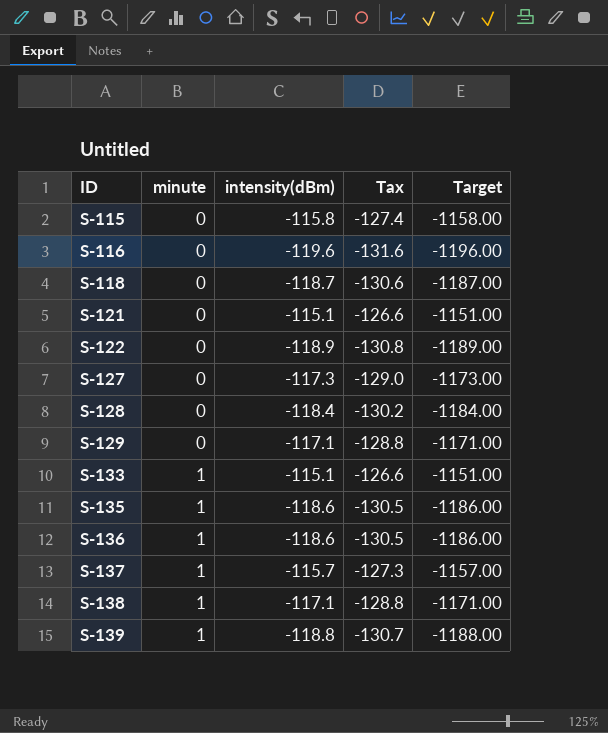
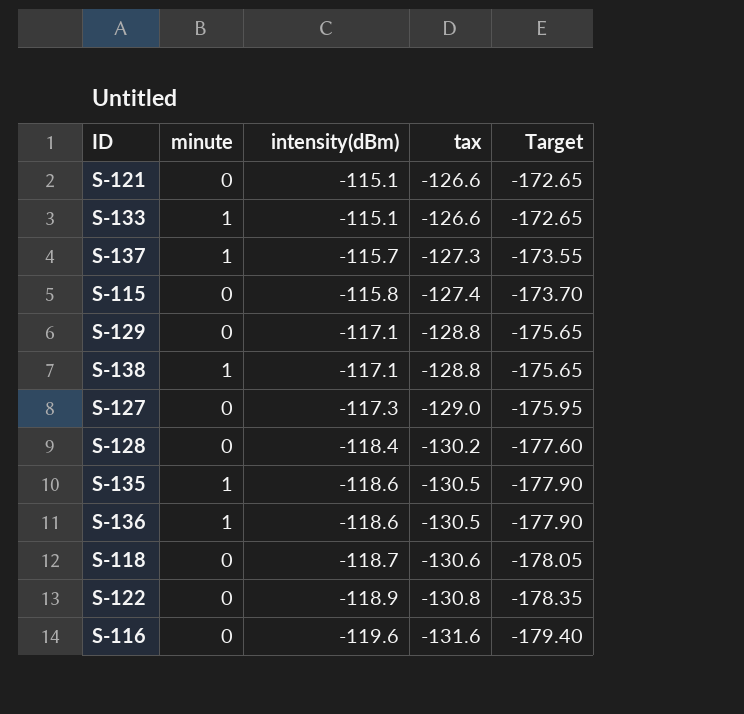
row order: ID ascending -> intensity(dBm) descending
column name: Tax -> tax
column Target | formula: [intensity(dBm)] * 10 -> [intensity(dBm)] * 1.5
row S-139: 1 | -118.8 | -130.7 | -1188.00 -> none

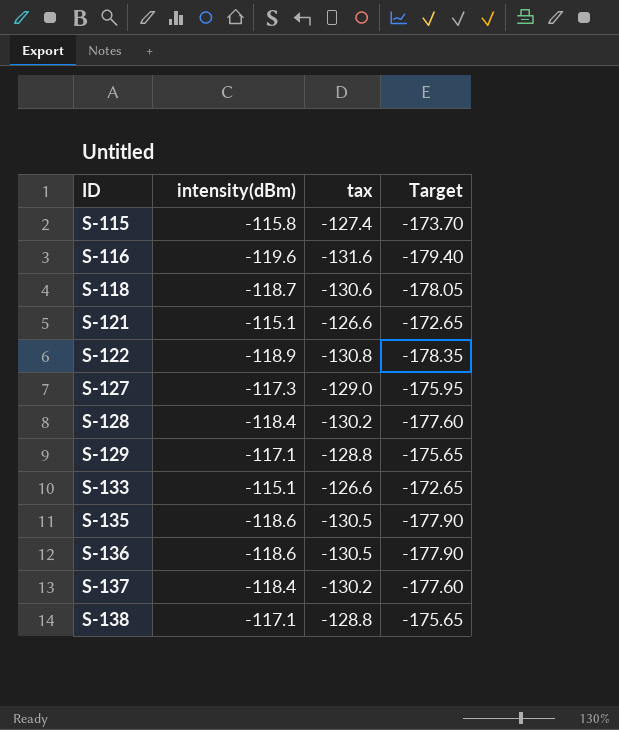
row order: intensity(dBm) descending -> ID ascending
column minute | position: 2 -> none
S-137 | intensity(dBm): -115.7 -> -118.4
S-137 | tax: -127.3 -> -130.2
S-137 | Target: -173.55 -> -177.60

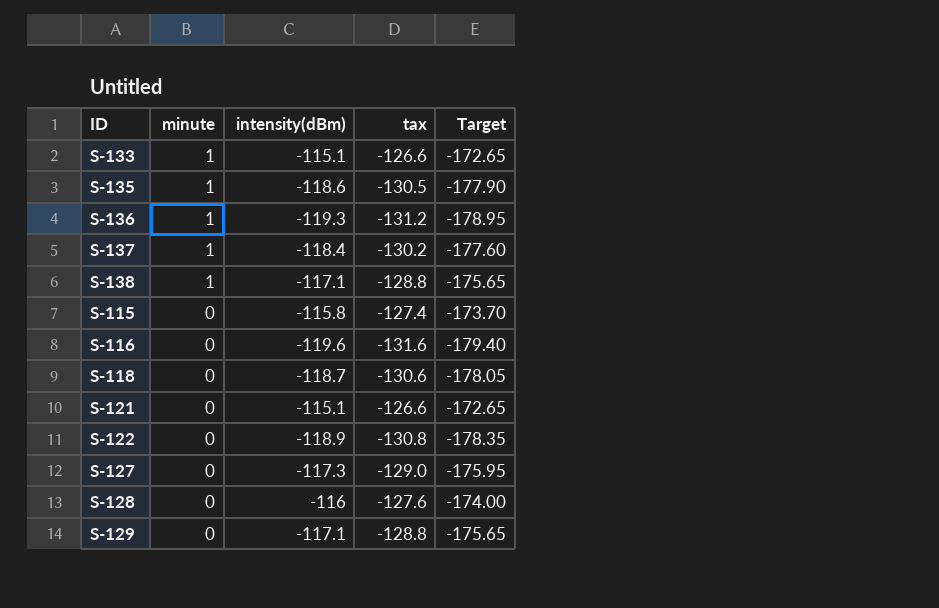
row order: ID ascending -> minute descending
column minute | position: none -> 2
S-136 | intensity(dBm): -118.6 -> -119.3
S-136 | tax: -130.5 -> -131.2
S-136 | Target: -177.90 -> -178.95
S-128 | intensity(dBm): -118.4 -> -116
S-128 | tax: -130.2 -> -127.6
S-128 | Target: -177.60 -> -174.00

